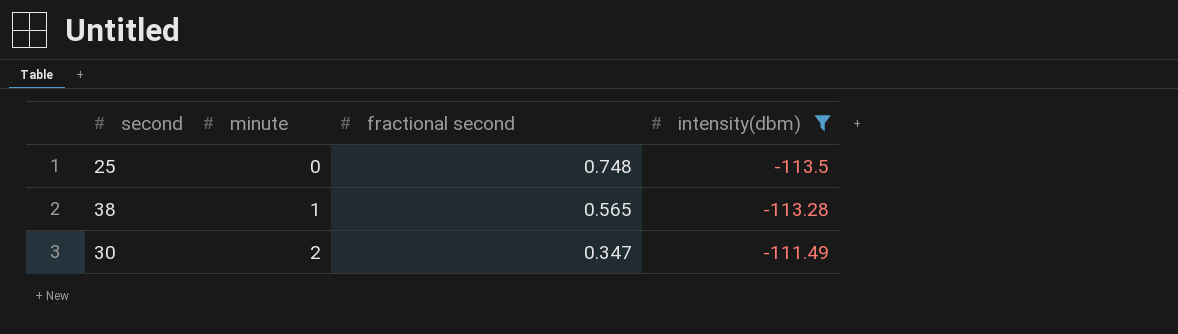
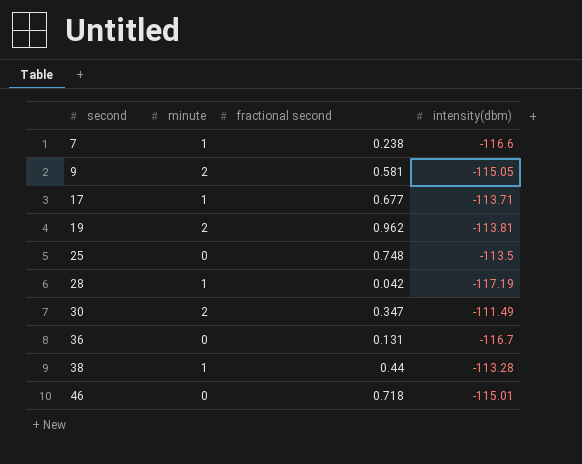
filter: intensity(dbm) >= -113.5 -> none
row order: minute ascending -> second ascending
38 | fractional second: 0.565 -> 0.44

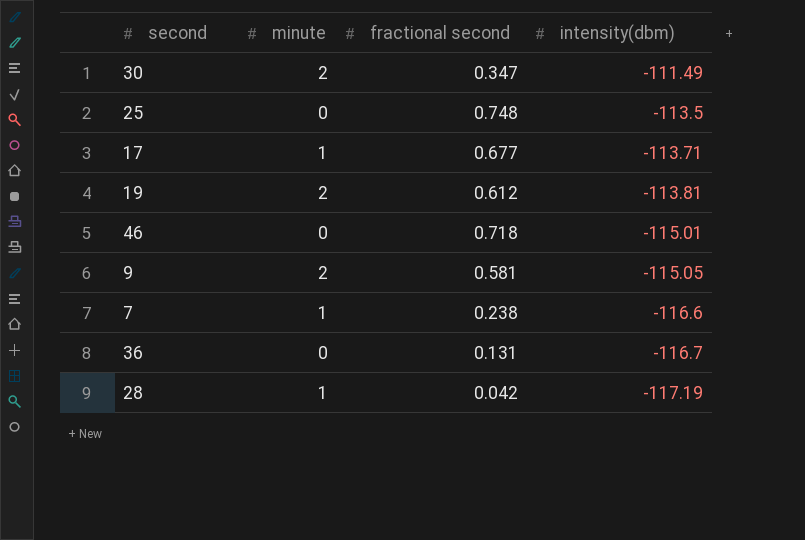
row order: second ascending -> intensity(dbm) descending
row 38: 1 | 0.44 | -113.28 -> none
19 | fractional second: 0.962 -> 0.612

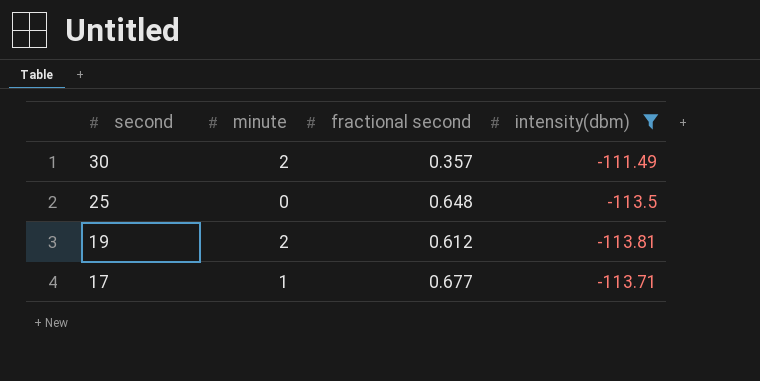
filter: none -> intensity(dbm) >= -113.81
row order: intensity(dbm) descending -> second descending
30 | fractional second: 0.347 -> 0.357
25 | fractional second: 0.748 -> 0.648

